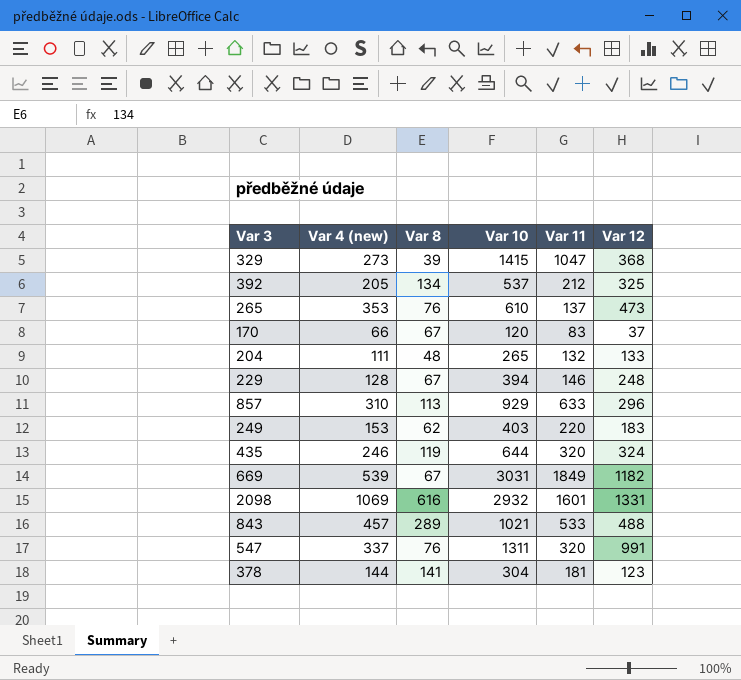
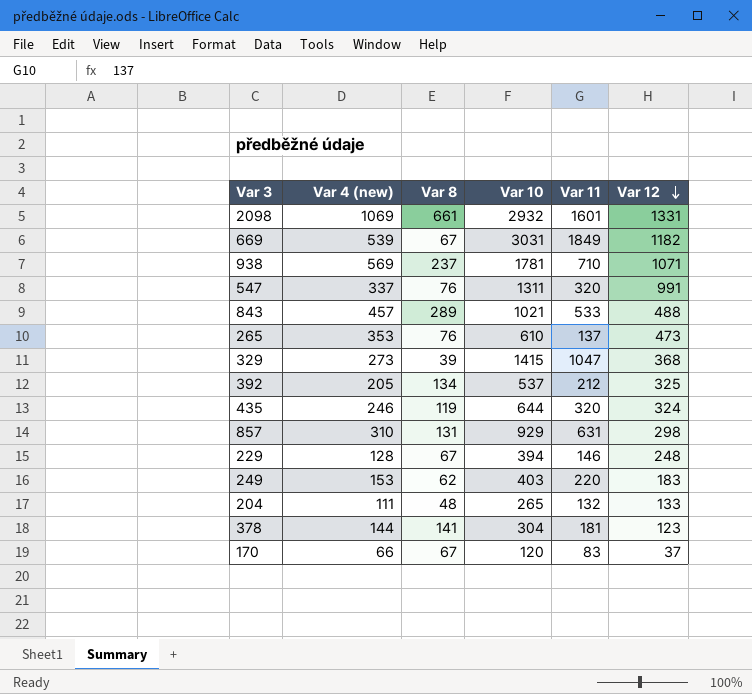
row order: none -> Var 12 descending
2098 | Var 8: 616 -> 661
row 938: none -> 569 | 237 | 1781 | 710 | 1071
857 | Var 8: 113 -> 131
857 | Var 11: 633 -> 631
857 | Var 12: 296 -> 298

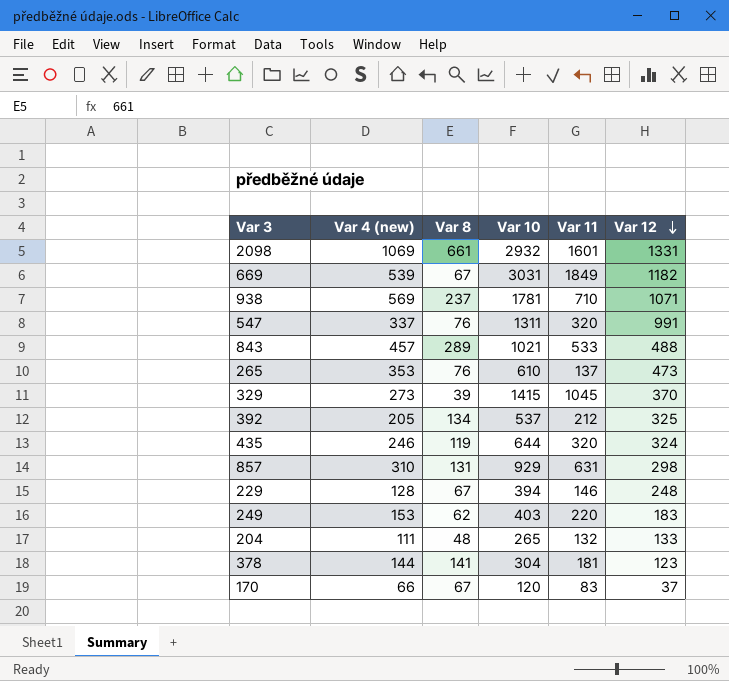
329 | Var 11: 1047 -> 1045
329 | Var 12: 368 -> 370

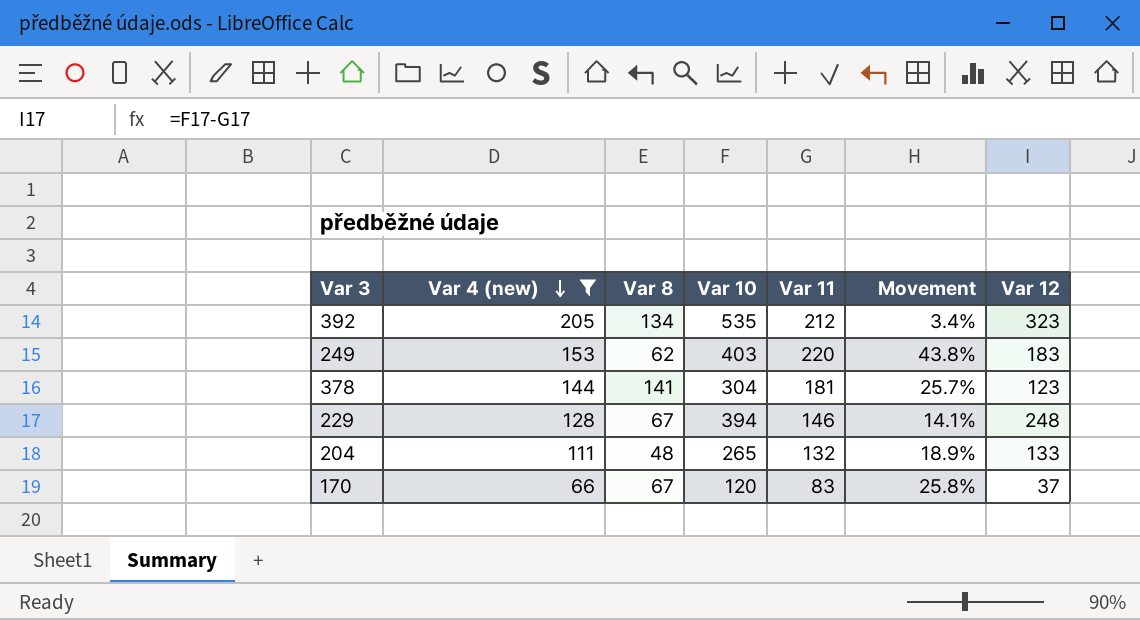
filter: none -> Var 4 (new) <= 205
row order: Var 12 descending -> Var 4 (new) descending
column Movement | formula: none -> ([Var 11] - [Var 4 (new)]) / [Var 4 (new)]
392 | Var 10: 537 -> 535
392 | Var 12: 325 -> 323

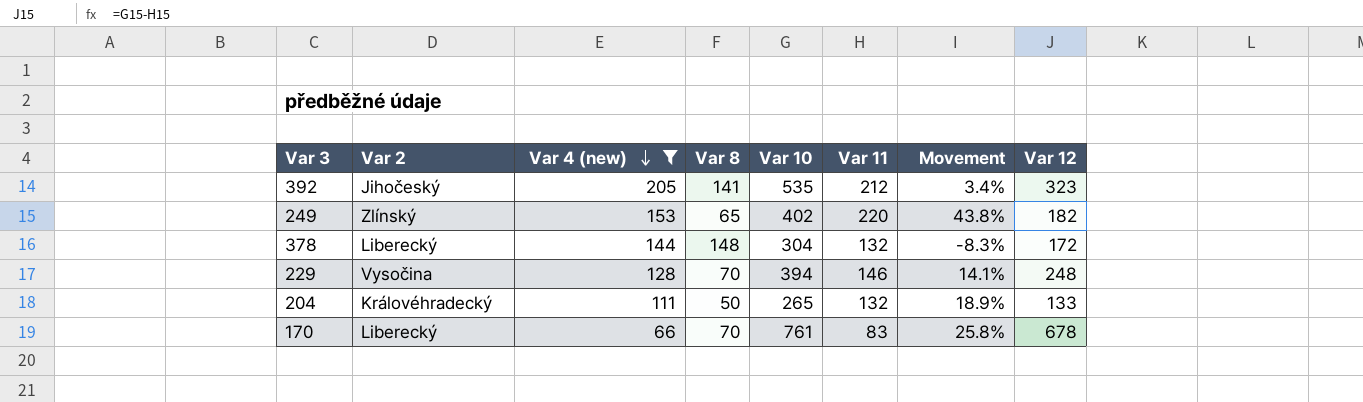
column Var 2 | position: none -> 2
392 | Var 8: 134 -> 141
249 | Var 8: 62 -> 65
249 | Var 10: 403 -> 402
249 | Var 12: 183 -> 182
378 | Var 8: 141 -> 148
378 | Var 11: 181 -> 132
378 | Movement: 25.7% -> -8.3%
378 | Var 12: 123 -> 172
229 | Var 8: 67 -> 70
204 | Var 8: 48 -> 50
170 | Var 8: 67 -> 70
170 | Var 10: 120 -> 761
170 | Var 12: 37 -> 678

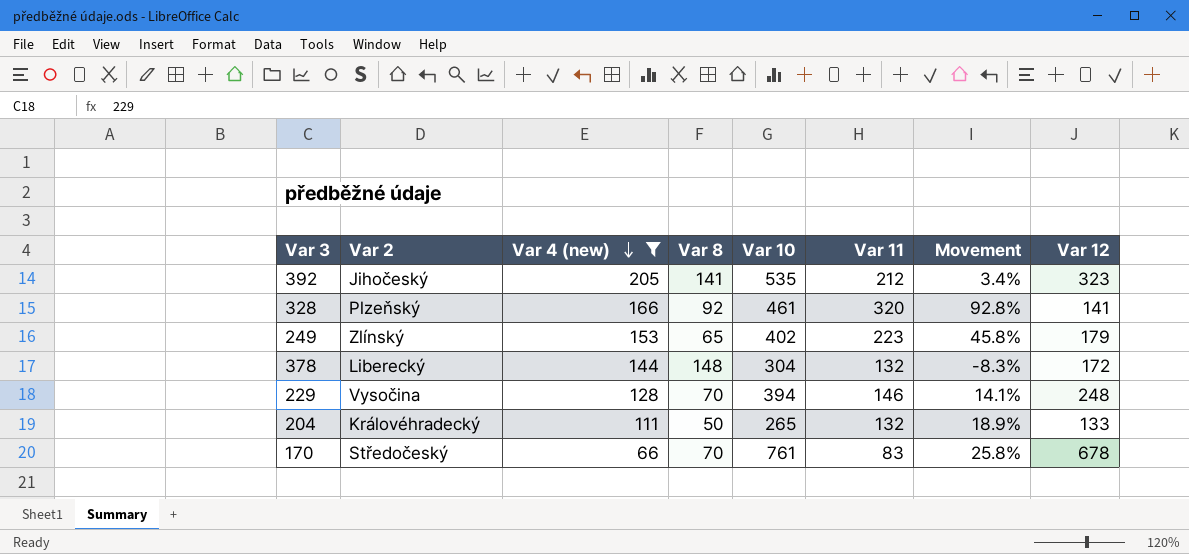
row 328: none -> Plzeňský | 166 | 92 | 461 | 320 | 92.8% | 141
249 | Var 11: 220 -> 223
249 | Movement: 43.8% -> 45.8%
249 | Var 12: 182 -> 179
170 | Var 2: Liberecký -> Středočeský

